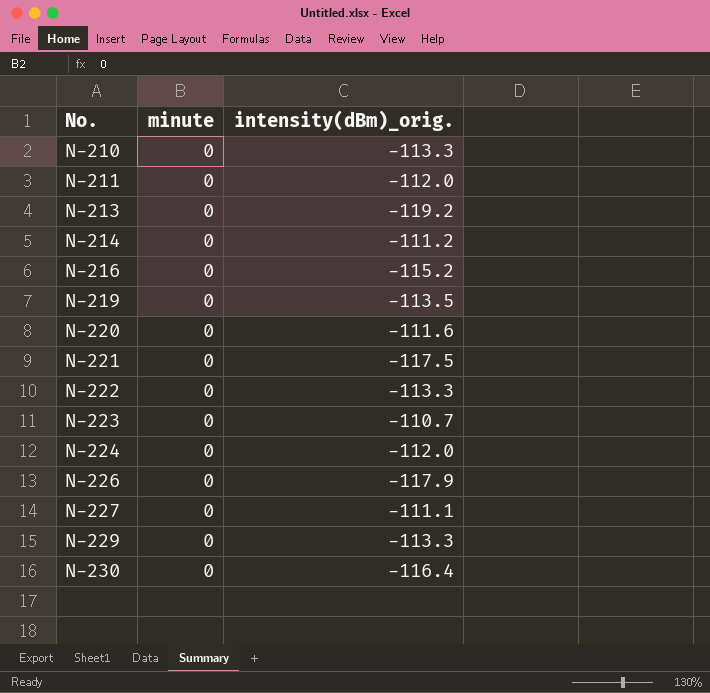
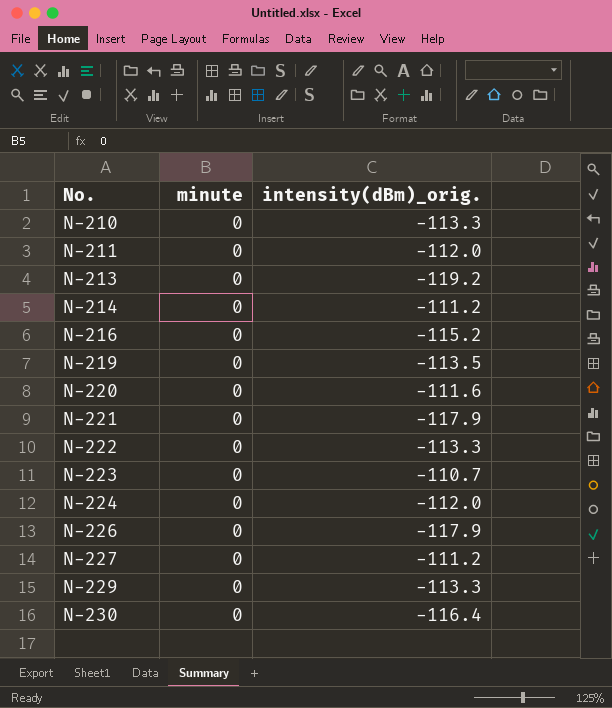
N-221 | intensity(dBm)_orig.: -117.5 -> -117.9
N-227 | intensity(dBm)_orig.: -111.1 -> -111.2

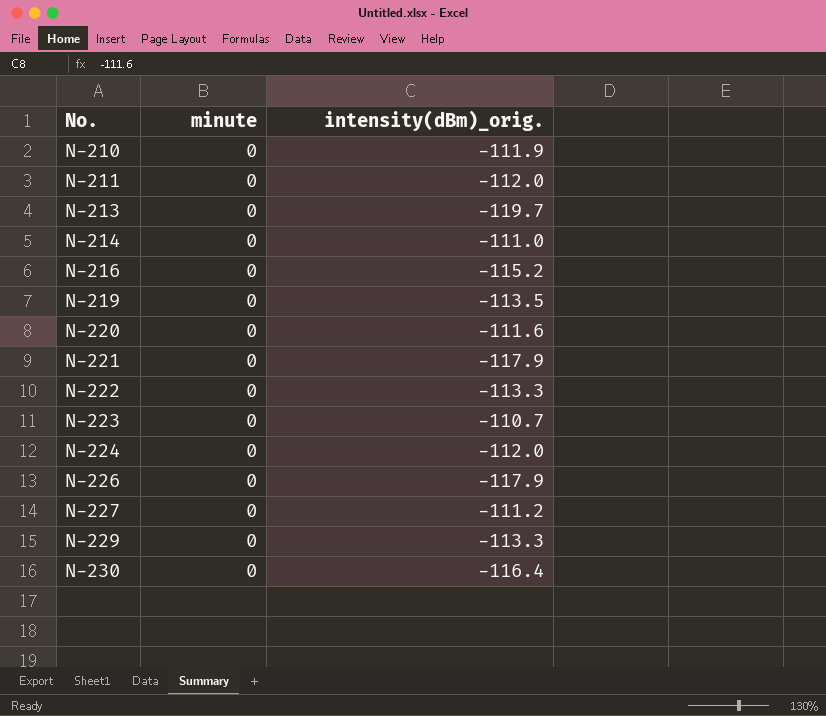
N-210 | intensity(dBm)_orig.: -113.3 -> -111.9
N-213 | intensity(dBm)_orig.: -119.2 -> -119.7
N-214 | intensity(dBm)_orig.: -111.2 -> -111.0

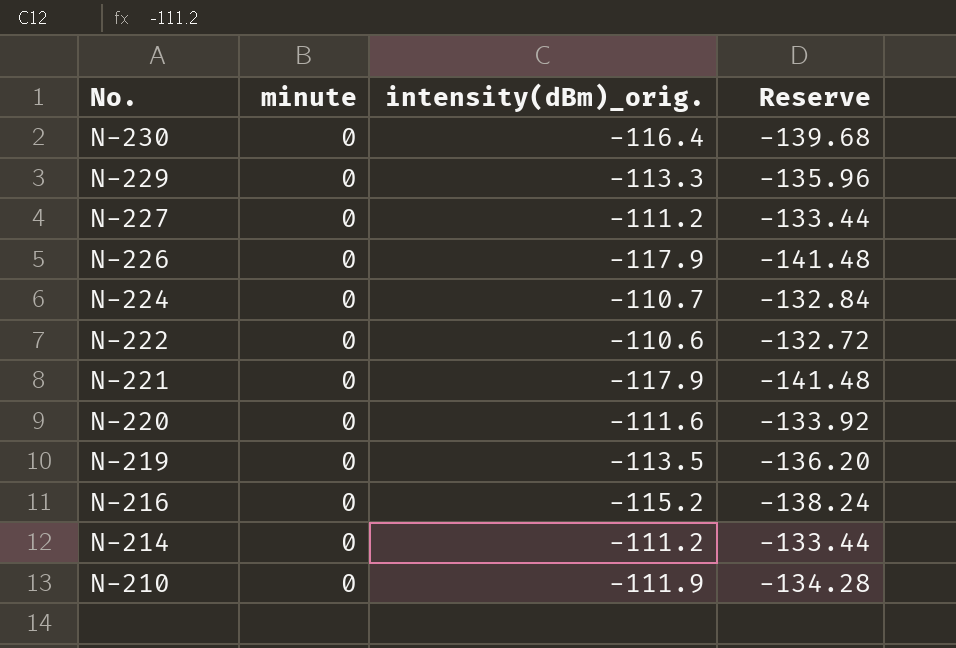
row order: No. ascending -> No. descending
column Reserve | formula: none -> [intensity(dBm)_orig.] * 1.2
row N-211: 0 | -112.0 -> none
row N-213: 0 | -119.7 -> none
row N-223: 0 | -110.7 -> none
N-224 | intensity(dBm)_orig.: -112.0 -> -110.7
N-222 | intensity(dBm)_orig.: -113.3 -> -110.6
N-214 | intensity(dBm)_orig.: -111.0 -> -111.2

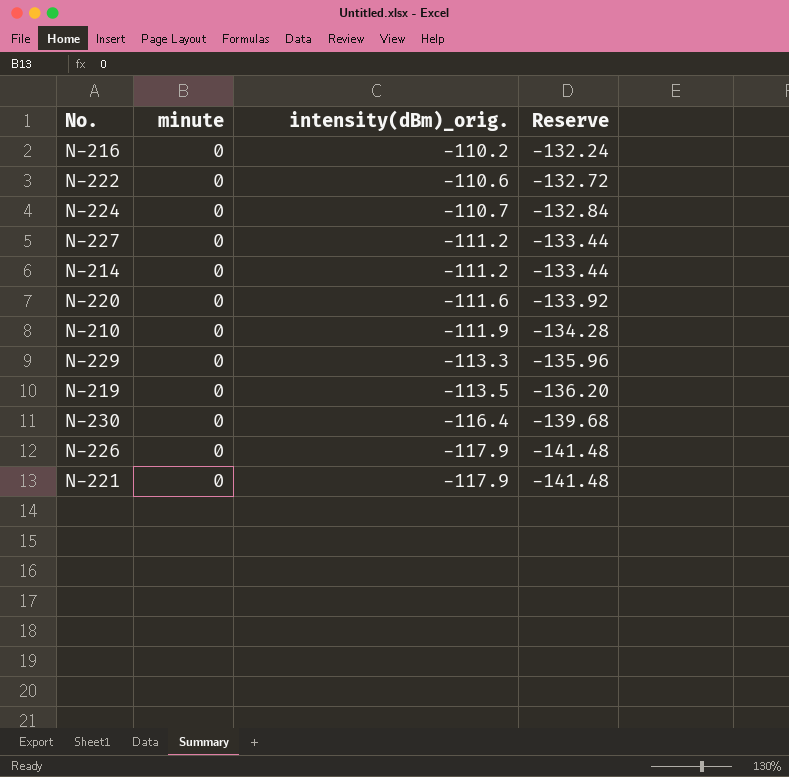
row order: No. descending -> intensity(dBm)_orig. descending
N-216 | intensity(dBm)_orig.: -115.2 -> -110.2
N-216 | Reserve: -138.24 -> -132.24

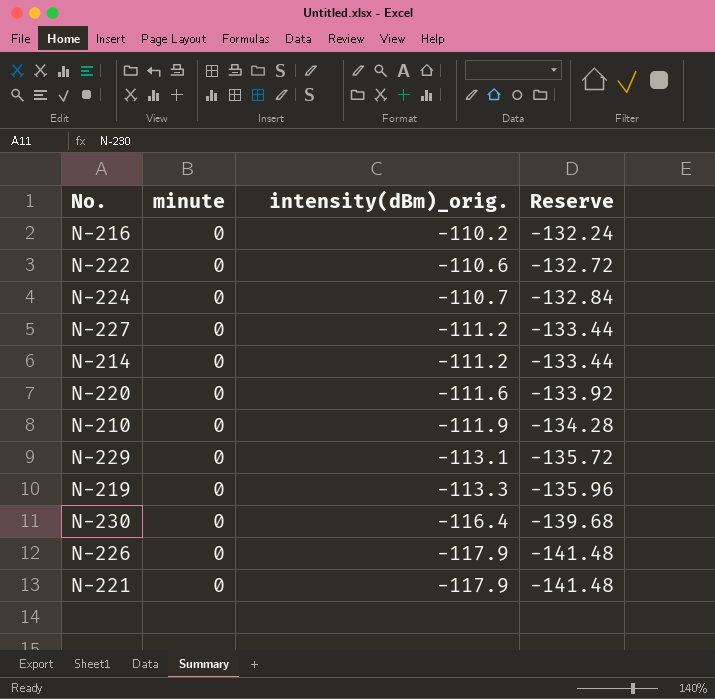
N-229 | intensity(dBm)_orig.: -113.3 -> -113.1
N-229 | Reserve: -135.96 -> -135.72
N-219 | intensity(dBm)_orig.: -113.5 -> -113.3
N-219 | Reserve: -136.20 -> -135.96

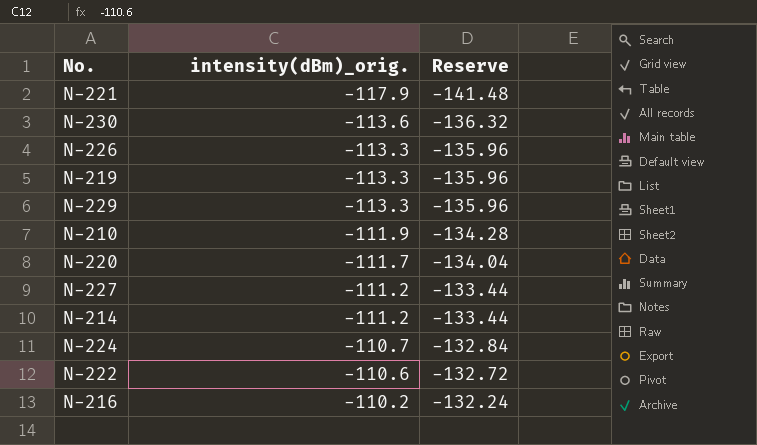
row order: intensity(dBm)_orig. descending -> intensity(dBm)_orig. ascending
column minute | position: 2 -> none
N-230 | intensity(dBm)_orig.: -116.4 -> -113.6
N-230 | Reserve: -139.68 -> -136.32
N-226 | intensity(dBm)_orig.: -117.9 -> -113.3
N-226 | Reserve: -141.48 -> -135.96
N-229 | intensity(dBm)_orig.: -113.1 -> -113.3
N-229 | Reserve: -135.72 -> -135.96
N-220 | intensity(dBm)_orig.: -111.6 -> -111.7
N-220 | Reserve: -133.92 -> -134.04

